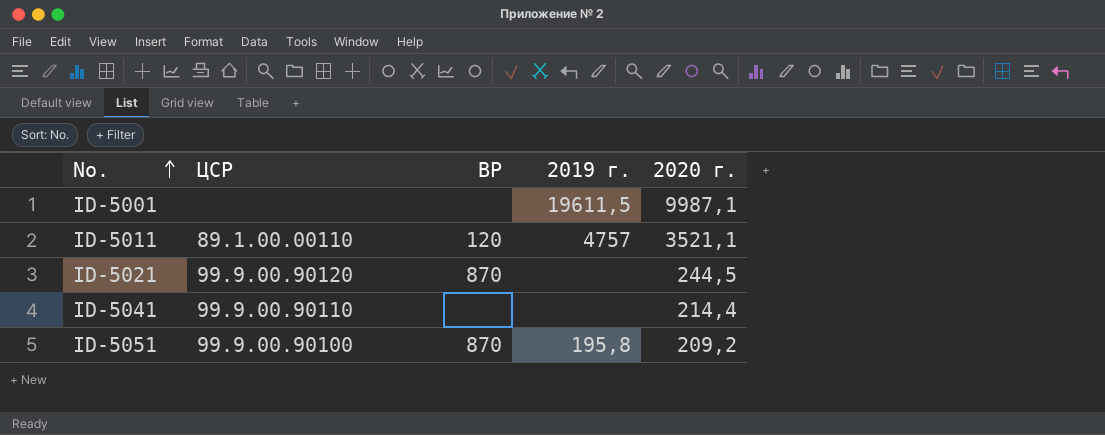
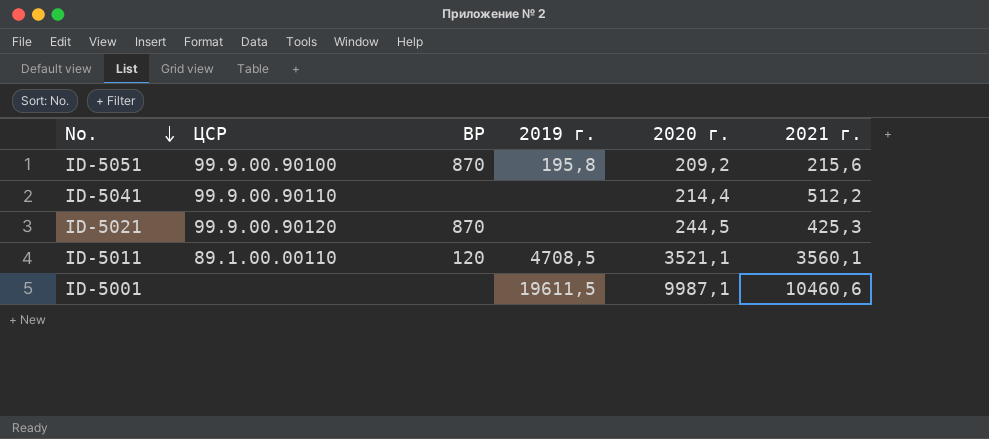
row order: No. ascending -> No. descending
column 2021 г. | position: none -> 6
ID-5011 | 2019 г.: 4757 -> 4708,5

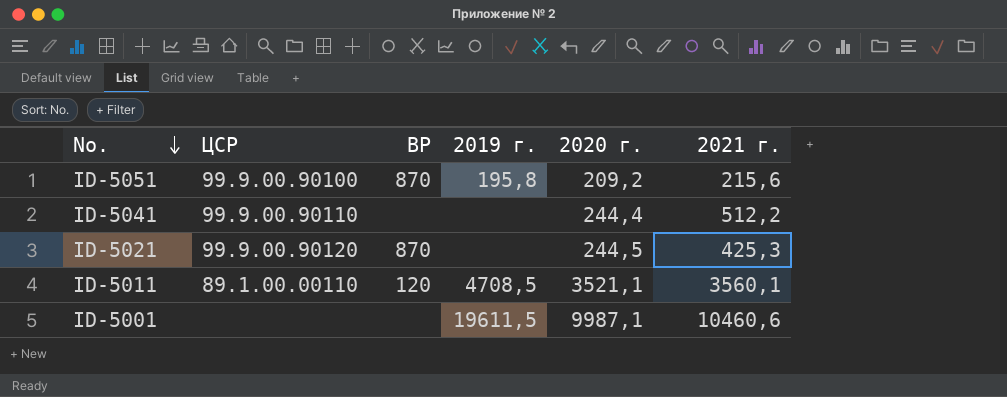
ID-5041 | 2020 г.: 214,4 -> 244,4

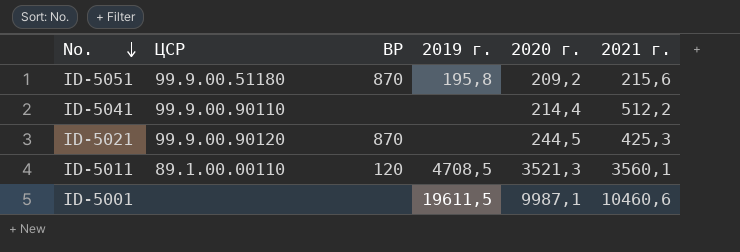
ID-5051 | ЦСР: 99.9.00.90100 -> 99.9.00.51180
ID-5041 | 2020 г.: 244,4 -> 214,4
ID-5011 | 2020 г.: 3521,1 -> 3521,3

